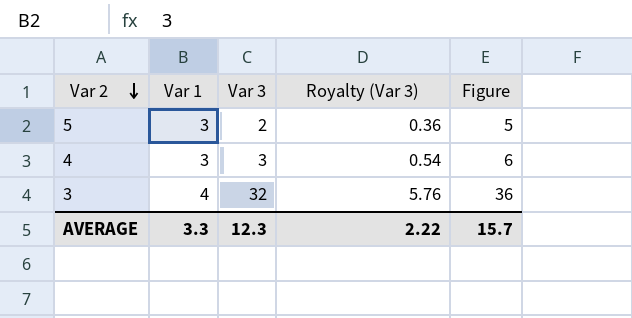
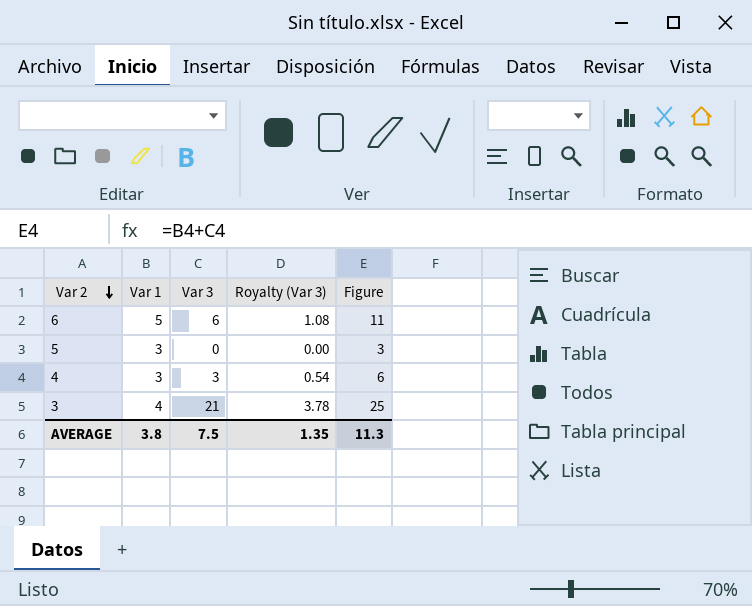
row 6: none -> 5 | 6 | 1.08 | 11
5 | Var 3: 2 -> 0
5 | Royalty (Var 3): 0.36 -> 0.00
5 | Figure: 5 -> 3
3 | Var 3: 32 -> 21
3 | Royalty (Var 3): 5.76 -> 3.78
3 | Figure: 36 -> 25
AVERAGE | Var 1: 3.3 -> 3.8
AVERAGE | Var 3: 12.3 -> 7.5
AVERAGE | Royalty (Var 3): 2.22 -> 1.35
AVERAGE | Figure: 15.7 -> 11.3

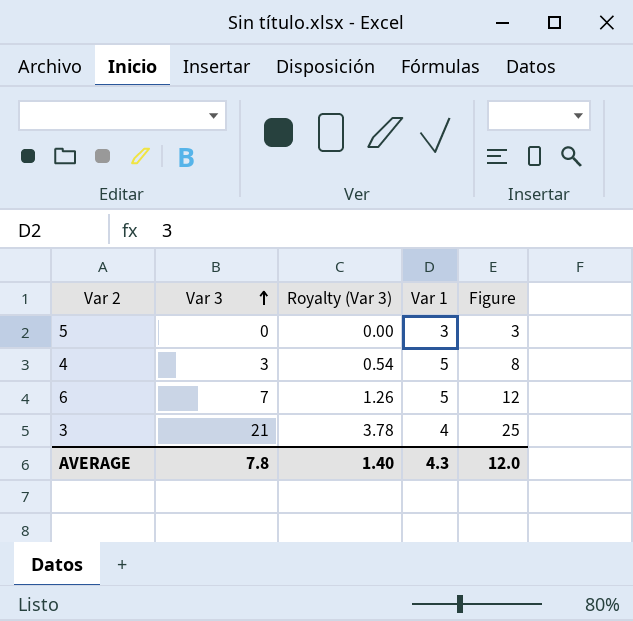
row order: Var 2 descending -> Var 3 ascending
column Var 1 | position: 2 -> 4
4 | Var 1: 3 -> 5
4 | Figure: 6 -> 8
6 | Var 3: 6 -> 7
6 | Royalty (Var 3): 1.08 -> 1.26
6 | Figure: 11 -> 12
AVERAGE | Var 3: 7.5 -> 7.8
AVERAGE | Royalty (Var 3): 1.35 -> 1.40
AVERAGE | Var 1: 3.8 -> 4.3
AVERAGE | Figure: 11.3 -> 12.0

